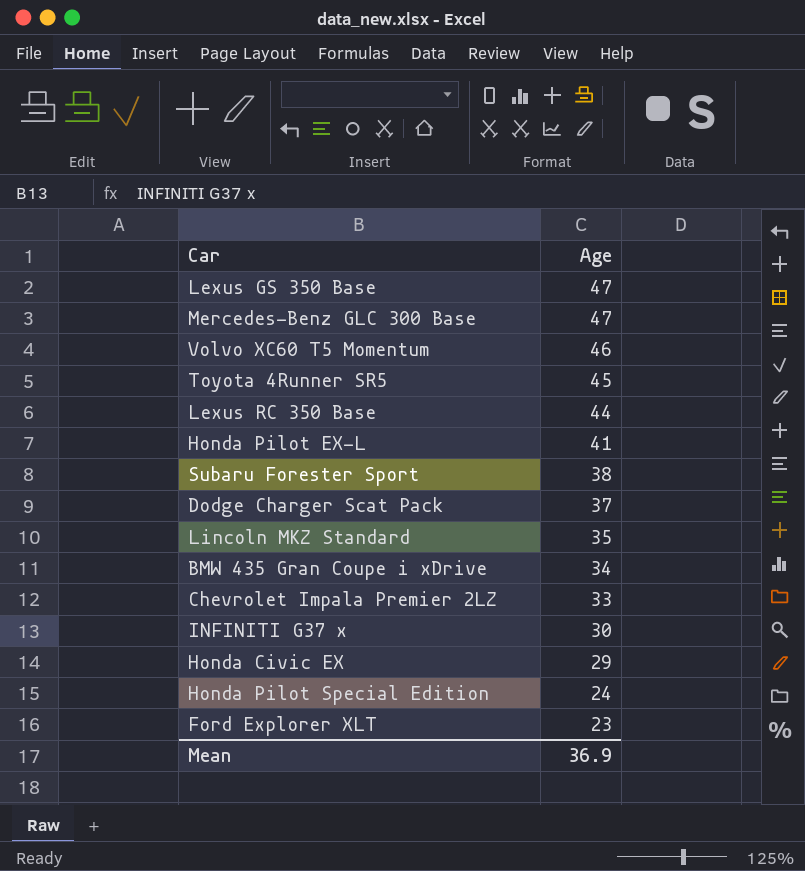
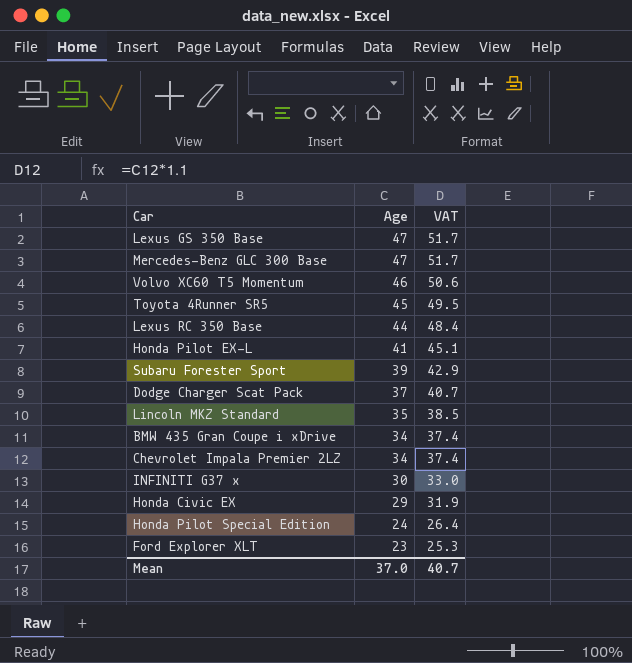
column VAT | formula: none -> [Age] * 1.1
Subaru Forester Sport | Age: 38 -> 39
Chevrolet Impala Premier 2LZ | Age: 33 -> 34
Mean | Age: 36.9 -> 37.0

